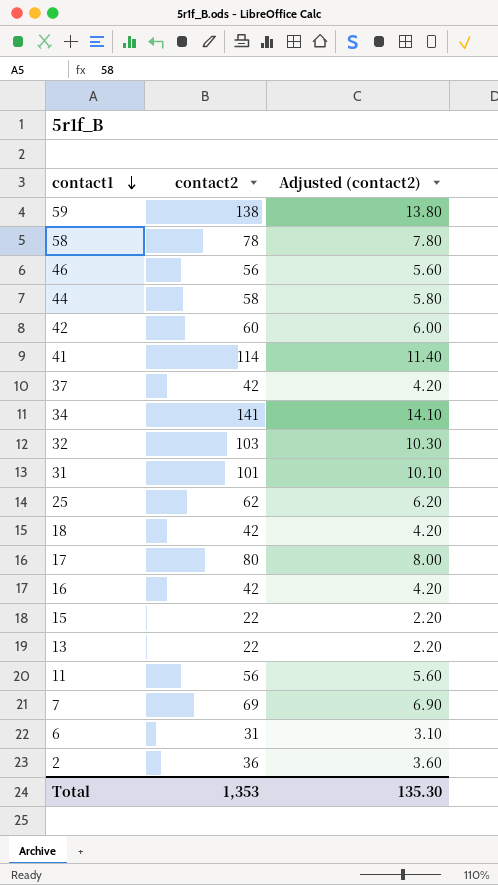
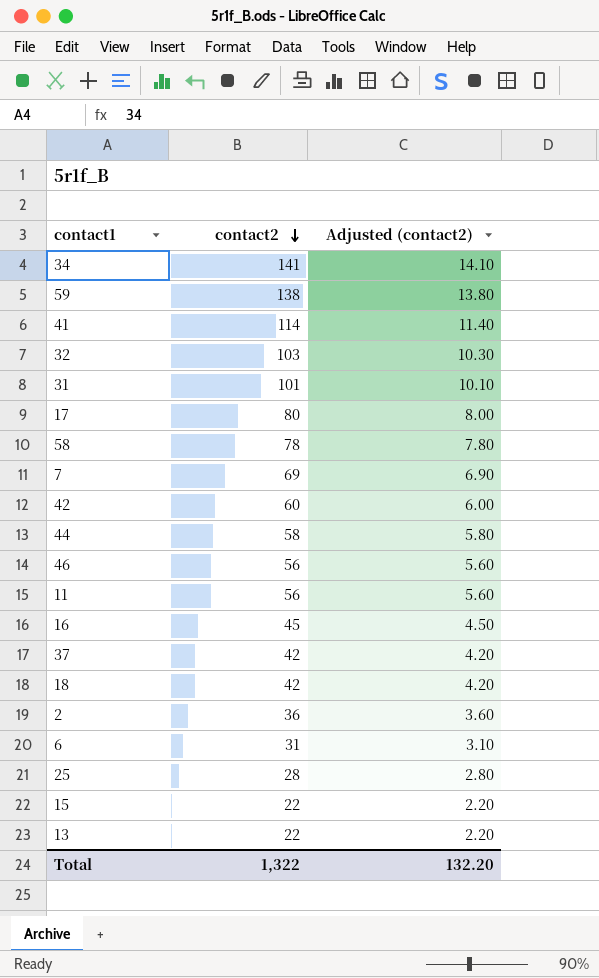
row order: contact1 descending -> contact2 descending
16 | contact2: 42 -> 45
16 | Adjusted (contact2): 4.20 -> 4.50
25 | contact2: 62 -> 28
25 | Adjusted (contact2): 6.20 -> 2.80
Total | contact2: 1,353 -> 1,322
Total | Adjusted (contact2): 135.30 -> 132.20

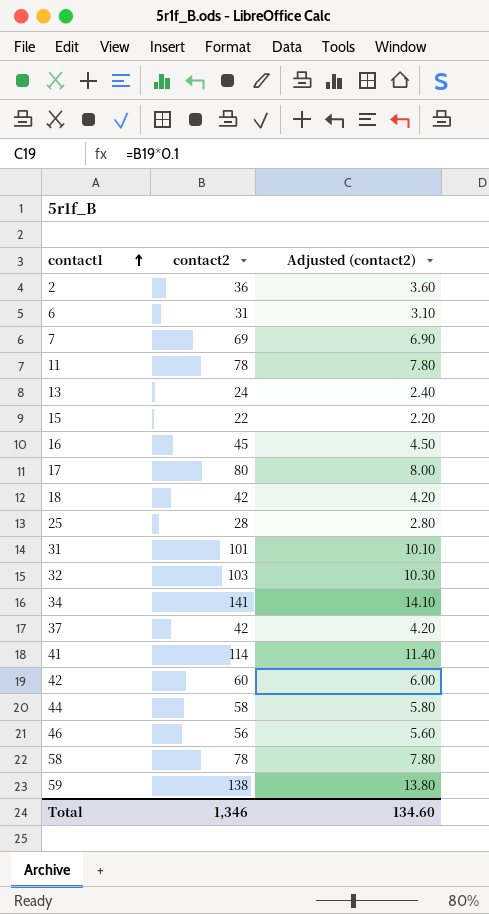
row order: contact2 descending -> contact1 ascending
11 | contact2: 56 -> 78
11 | Adjusted (contact2): 5.60 -> 7.80
13 | contact2: 22 -> 24
13 | Adjusted (contact2): 2.20 -> 2.40
Total | contact2: 1,322 -> 1,346
Total | Adjusted (contact2): 132.20 -> 134.60

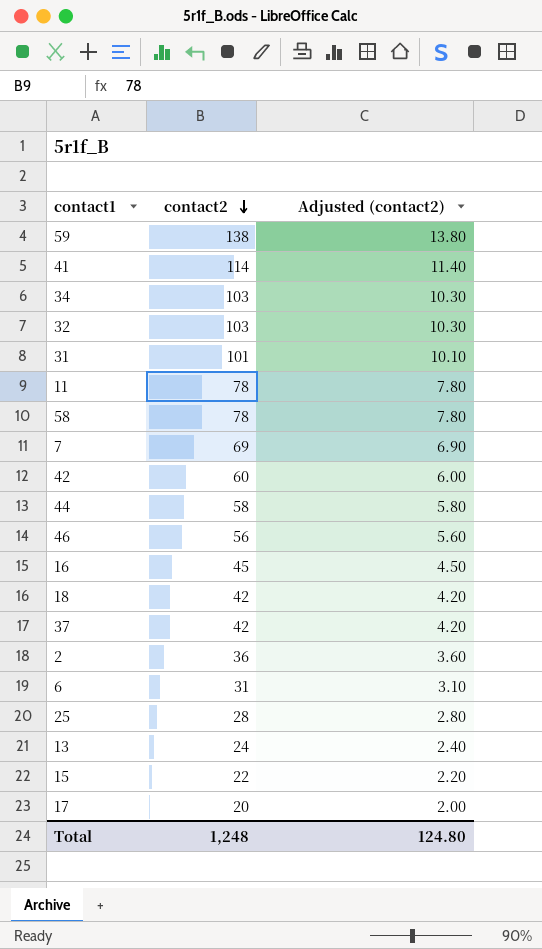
row order: contact1 ascending -> contact2 descending
34 | contact2: 141 -> 103
34 | Adjusted (contact2): 14.10 -> 10.30
17 | contact2: 80 -> 20
17 | Adjusted (contact2): 8.00 -> 2.00
Total | contact2: 1,346 -> 1,248
Total | Adjusted (contact2): 134.60 -> 124.80

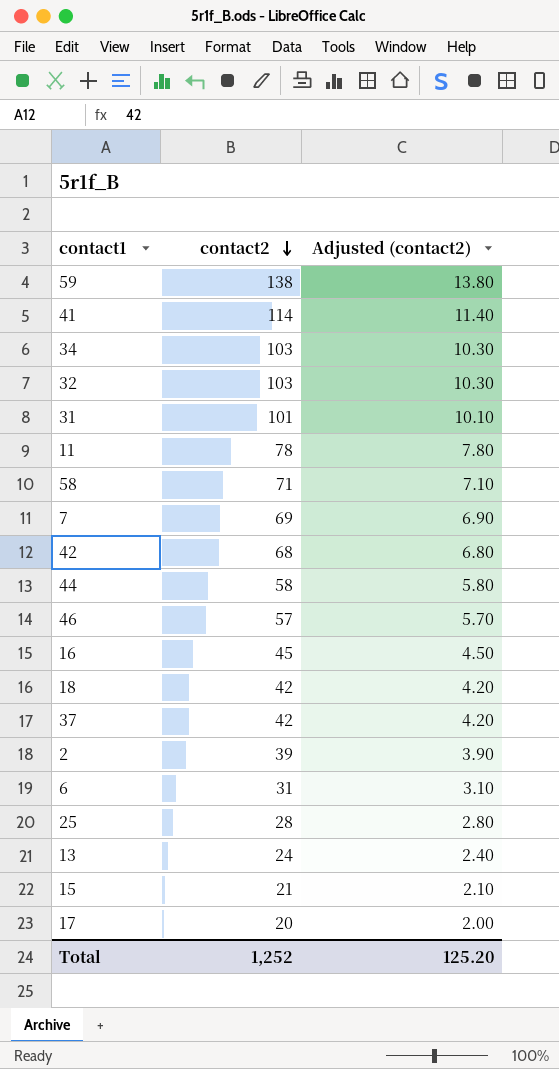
58 | contact2: 78 -> 71
58 | Adjusted (contact2): 7.80 -> 7.10
42 | contact2: 60 -> 68
42 | Adjusted (contact2): 6.00 -> 6.80
46 | contact2: 56 -> 57
46 | Adjusted (contact2): 5.60 -> 5.70
2 | contact2: 36 -> 39
2 | Adjusted (contact2): 3.60 -> 3.90
15 | contact2: 22 -> 21
15 | Adjusted (contact2): 2.20 -> 2.10
Total | contact2: 1,248 -> 1,252
Total | Adjusted (contact2): 124.80 -> 125.20

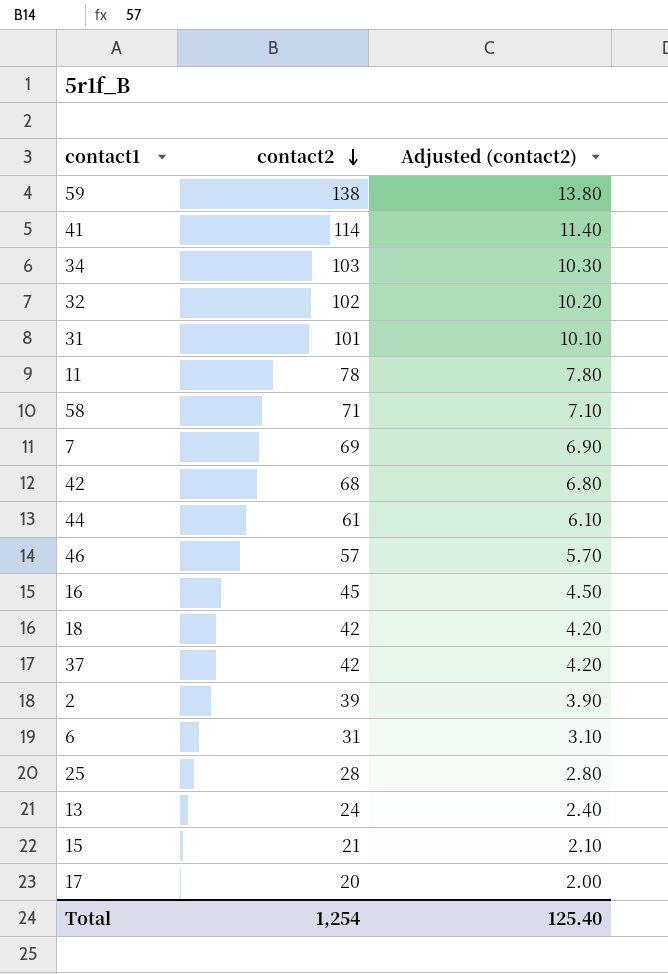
32 | contact2: 103 -> 102
32 | Adjusted (contact2): 10.30 -> 10.20
44 | contact2: 58 -> 61
44 | Adjusted (contact2): 5.80 -> 6.10
Total | contact2: 1,252 -> 1,254
Total | Adjusted (contact2): 125.20 -> 125.40

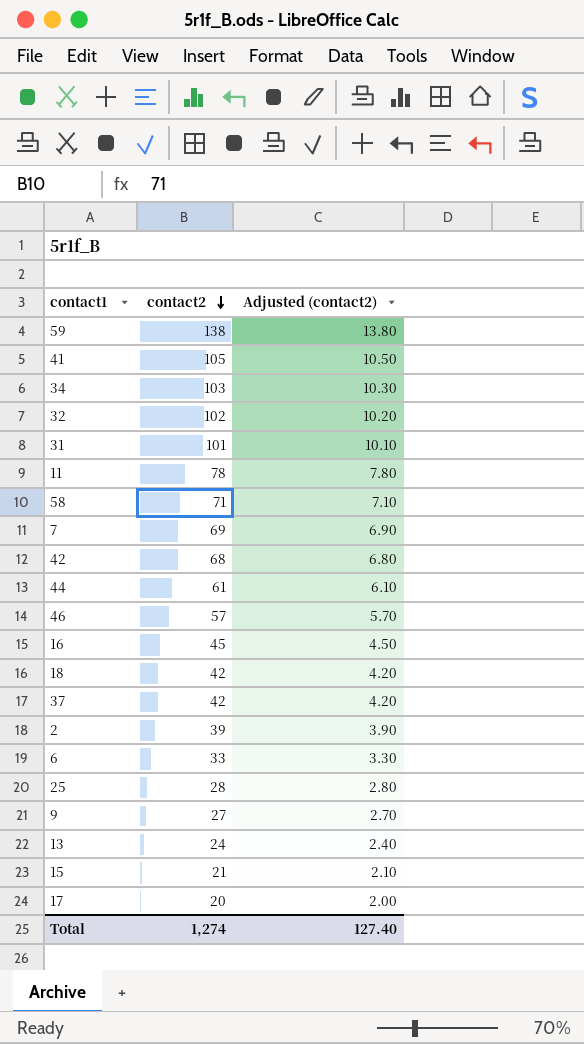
41 | contact2: 114 -> 105
41 | Adjusted (contact2): 11.40 -> 10.50
6 | contact2: 31 -> 33
6 | Adjusted (contact2): 3.10 -> 3.30
row 9: none -> 27 | 2.70
Total | contact2: 1,254 -> 1,274
Total | Adjusted (contact2): 125.40 -> 127.40

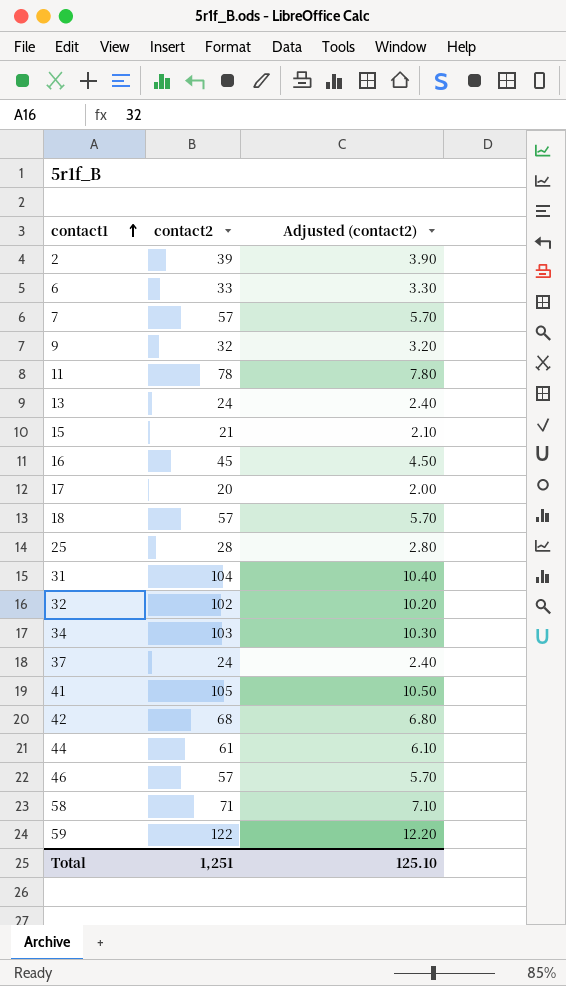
row order: contact2 descending -> contact1 ascending
7 | contact2: 69 -> 57
7 | Adjusted (contact2): 6.90 -> 5.70
9 | contact2: 27 -> 32
9 | Adjusted (contact2): 2.70 -> 3.20
18 | contact2: 42 -> 57
18 | Adjusted (contact2): 4.20 -> 5.70
31 | contact2: 101 -> 104
31 | Adjusted (contact2): 10.10 -> 10.40
37 | contact2: 42 -> 24
37 | Adjusted (contact2): 4.20 -> 2.40
59 | contact2: 138 -> 122
59 | Adjusted (contact2): 13.80 -> 12.20
Total | contact2: 1,274 -> 1,251
Total | Adjusted (contact2): 127.40 -> 125.10

